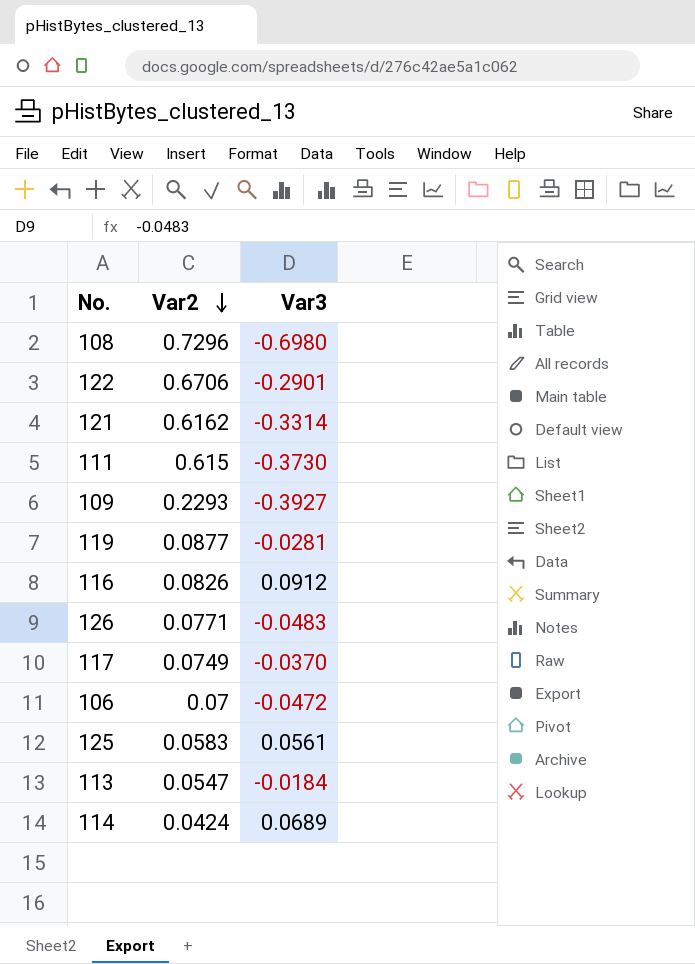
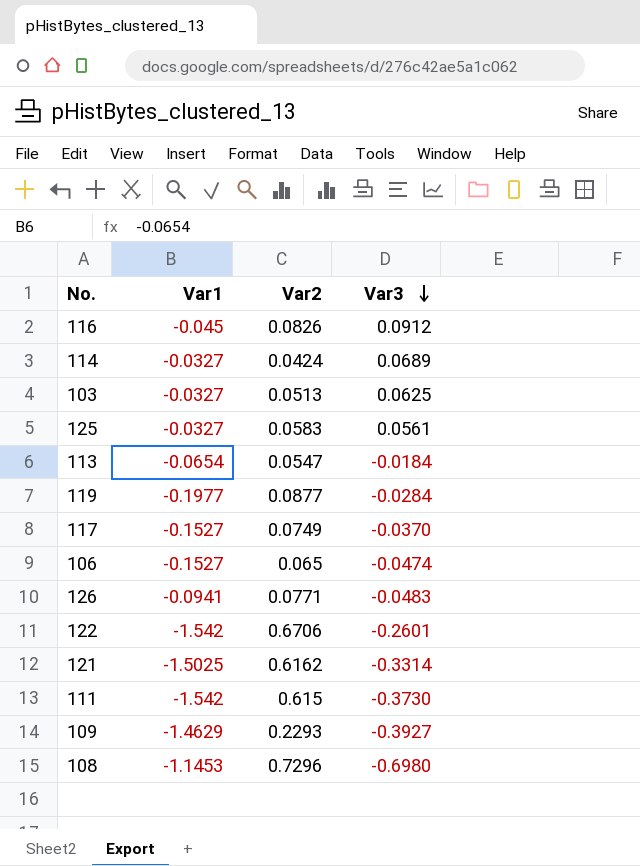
row order: Var2 descending -> Var3 descending
column Var1 | position: none -> 2
row 103: none -> -0.0327 | 0.0513 | 0.0625
119 | Var3: -0.0281 -> -0.0284
106 | Var2: 0.07 -> 0.065
106 | Var3: -0.0472 -> -0.0474
122 | Var3: -0.2901 -> -0.2601

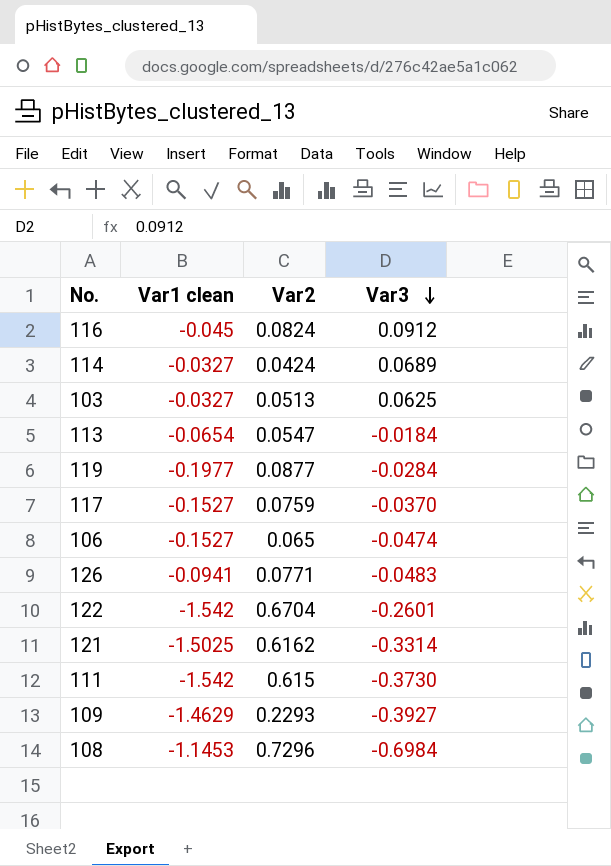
column name: Var1 -> Var1 clean
row 125: -0.0327 | 0.0583 | 0.0561 -> none
116 | Var2: 0.0826 -> 0.0824
117 | Var2: 0.0749 -> 0.0759
122 | Var2: 0.6706 -> 0.6704
108 | Var3: -0.6980 -> -0.6984

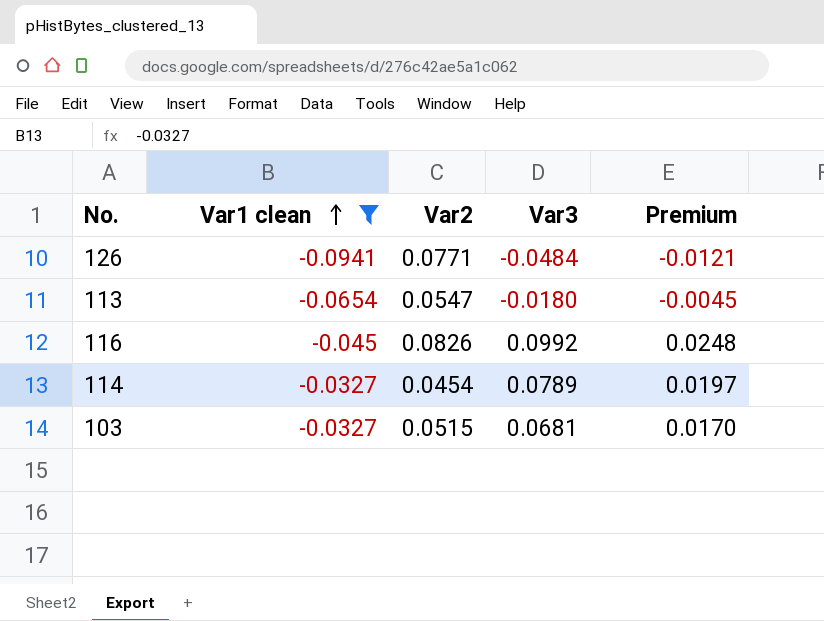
filter: none -> Var1 clean >= -0.0941
row order: Var3 descending -> Var1 clean ascending
column Premium | formula: none -> [Var3] * 0.25
126 | Var3: -0.0483 -> -0.0484
113 | Var3: -0.0184 -> -0.0180
116 | Var2: 0.0824 -> 0.0826
116 | Var3: 0.0912 -> 0.0992
114 | Var2: 0.0424 -> 0.0454
114 | Var3: 0.0689 -> 0.0789
103 | Var2: 0.0513 -> 0.0515
103 | Var3: 0.0625 -> 0.0681

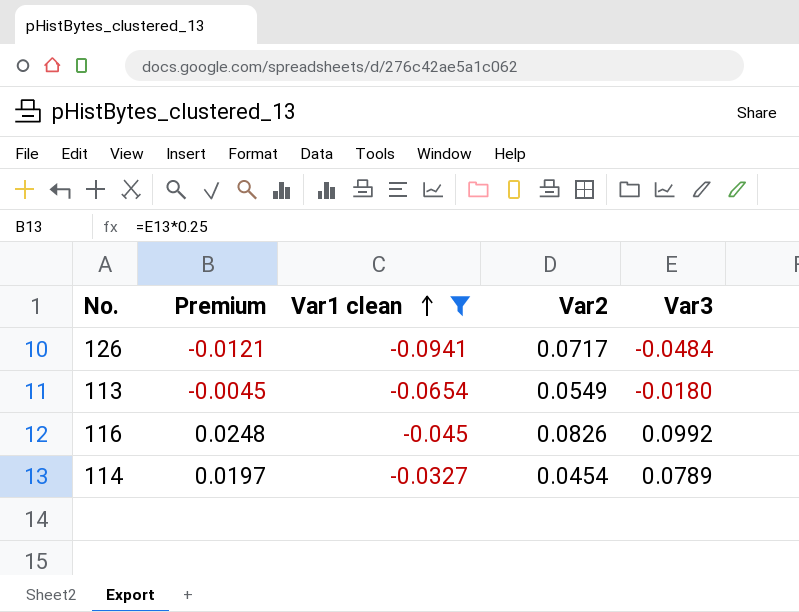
column Premium | position: 5 -> 2
row 103: -0.0327 | 0.0515 | 0.0681 | 0.0170 -> none
126 | Var2: 0.0771 -> 0.0717
113 | Var2: 0.0547 -> 0.0549

